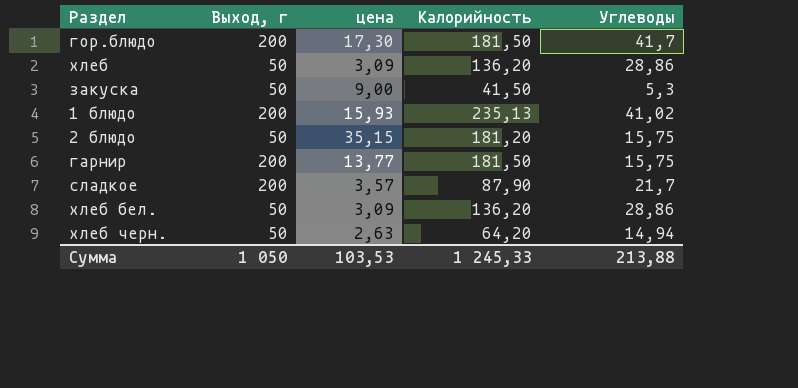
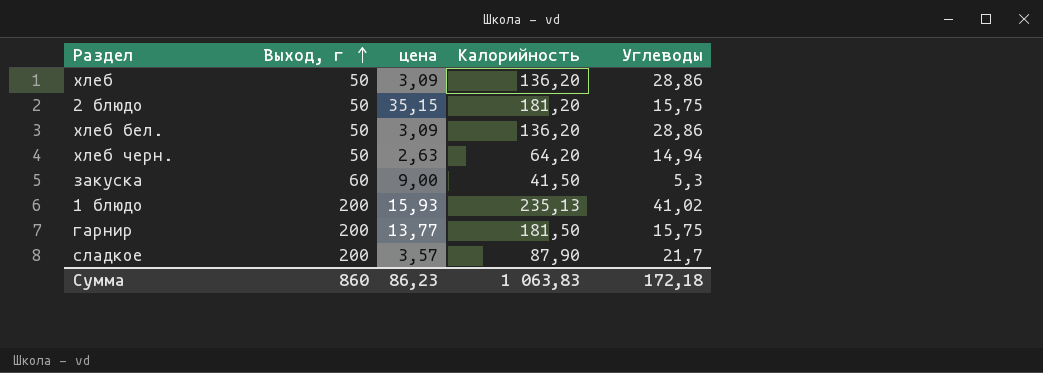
row order: none -> Выход, г ascending
row гор.блюдо: 200 | 17,30 | 181,50 | 41,7 -> none
закуска | Выход, г: 50 -> 60
Сумма | Выход, г: 1 050 -> 860
Сумма | цена: 103,53 -> 86,23
Сумма | Калорийность: 1 245,33 -> 1 063,83
Сумма | Углеводы: 213,88 -> 172,18

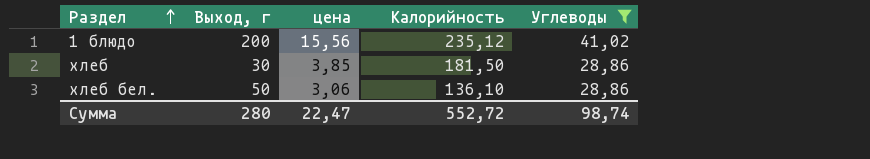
filter: none -> Углеводы >= 28,86
row order: Выход, г ascending -> Раздел ascending
1 блюдо | цена: 15,93 -> 15,56
1 блюдо | Калорийность: 235,13 -> 235,12
хлеб | Выход, г: 50 -> 30
хлеб | цена: 3,09 -> 3,85
хлеб | Калорийность: 136,20 -> 181,50
хлеб бел. | цена: 3,09 -> 3,06
хлеб бел. | Калорийность: 136,20 -> 136,10
Сумма | Выход, г: 860 -> 280
Сумма | цена: 86,23 -> 22,47
Сумма | Калорийность: 1 063,83 -> 552,72
Сумма | Углеводы: 172,18 -> 98,74

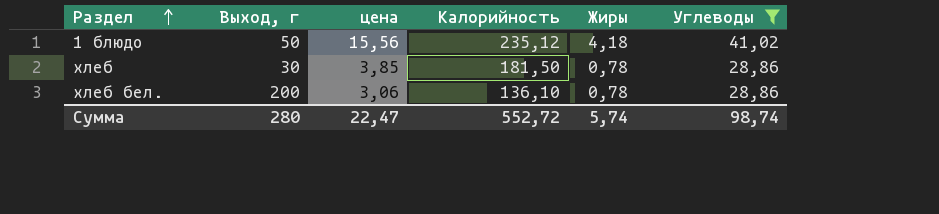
column Жиры | position: none -> 5
1 блюдо | Выход, г: 200 -> 50
хлеб бел. | Выход, г: 50 -> 200

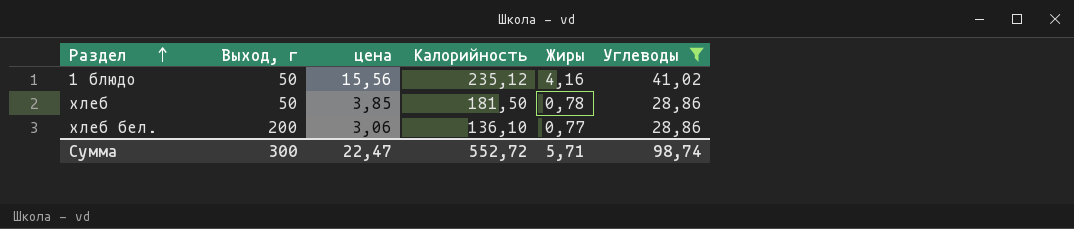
1 блюдо | Жиры: 4,18 -> 4,16
хлеб | Выход, г: 30 -> 50
хлеб бел. | Жиры: 0,78 -> 0,77
Сумма | Выход, г: 280 -> 300
Сумма | Жиры: 5,74 -> 5,71

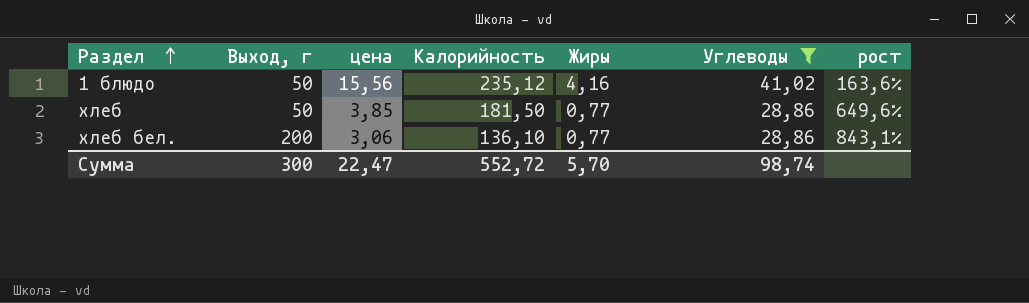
column рост | formula: none -> ([Углеводы] - [цена]) / [цена]
хлеб | Жиры: 0,78 -> 0,77
Сумма | Жиры: 5,71 -> 5,70

